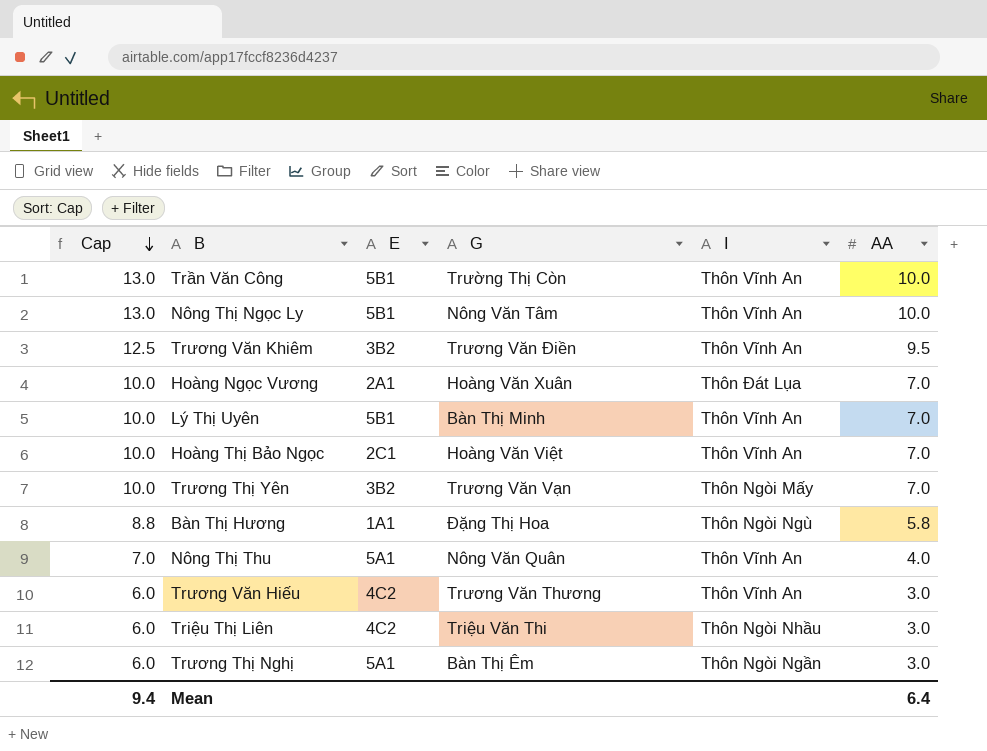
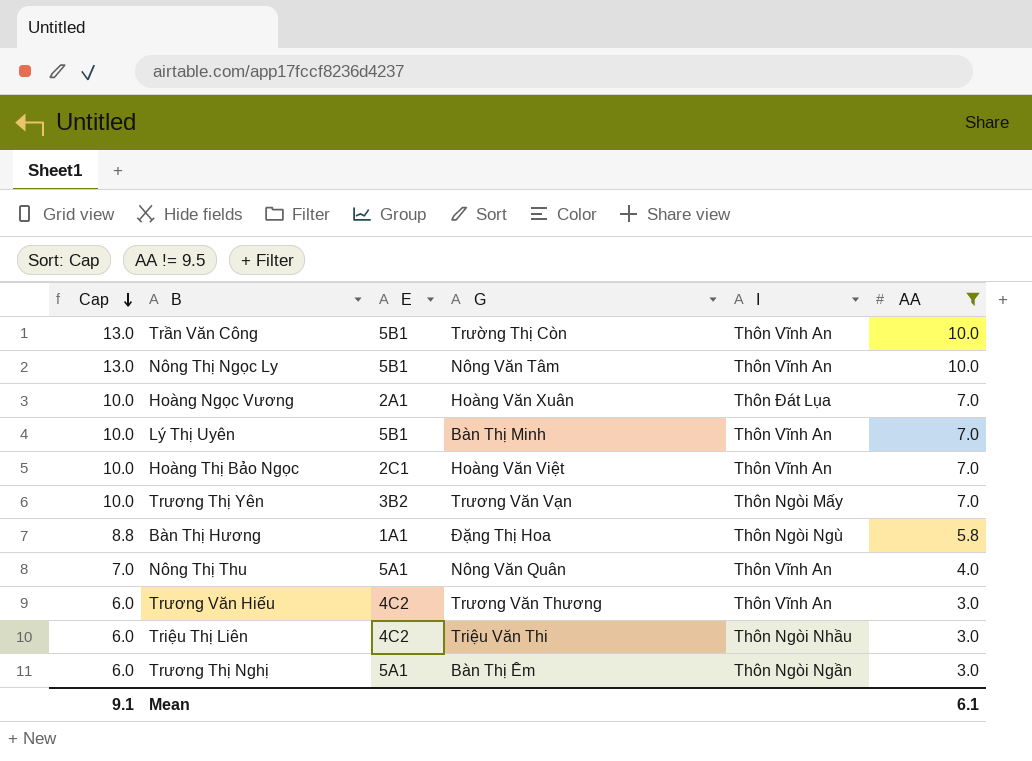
filter: none -> AA != 9.5
Mean | Cap: 9.4 -> 9.1
Mean | AA: 6.4 -> 6.1

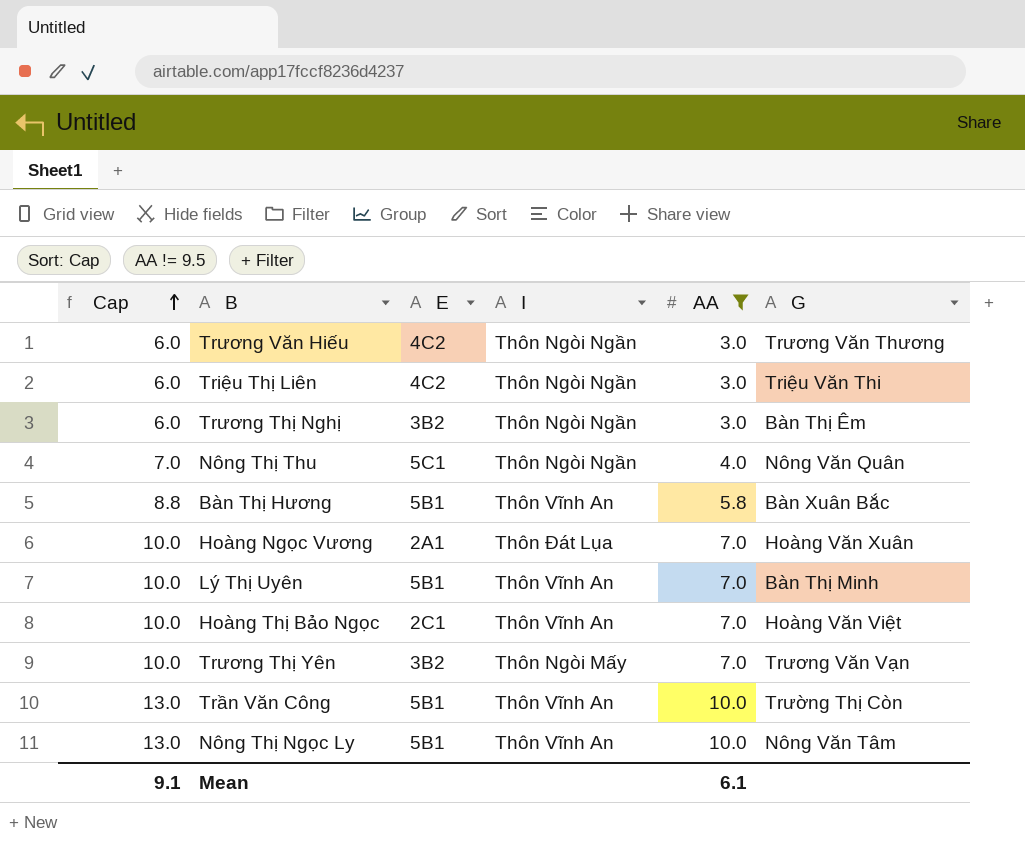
row order: Cap descending -> Cap ascending
column G | position: 4 -> 6
Trương Văn Hiếu | I: Thôn Vĩnh An -> Thôn Ngòi Ngần
Triệu Thị Liên | I: Thôn Ngòi Nhầu -> Thôn Ngòi Ngần
Trương Thị Nghị | E: 5A1 -> 3B2
Nông Thị Thu | E: 5A1 -> 5C1
Nông Thị Thu | I: Thôn Vĩnh An -> Thôn Ngòi Ngần
Bàn Thị Hương | E: 1A1 -> 5B1
Bàn Thị Hương | I: Thôn Ngòi Ngù -> Thôn Vĩnh An
Bàn Thị Hương | G: Đặng Thị Hoa -> Bàn Xuân Bắc

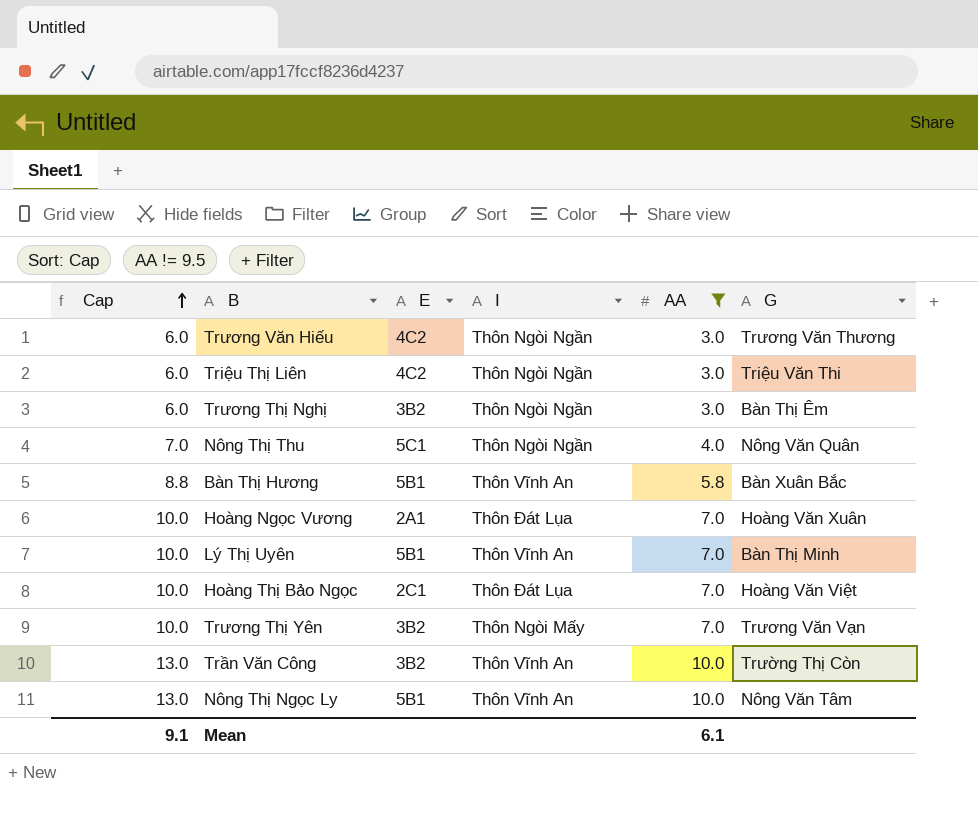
Hoàng Thị Bảo Ngọc | I: Thôn Vĩnh An -> Thôn Đát Lụa
Trần Văn Công | E: 5B1 -> 3B2

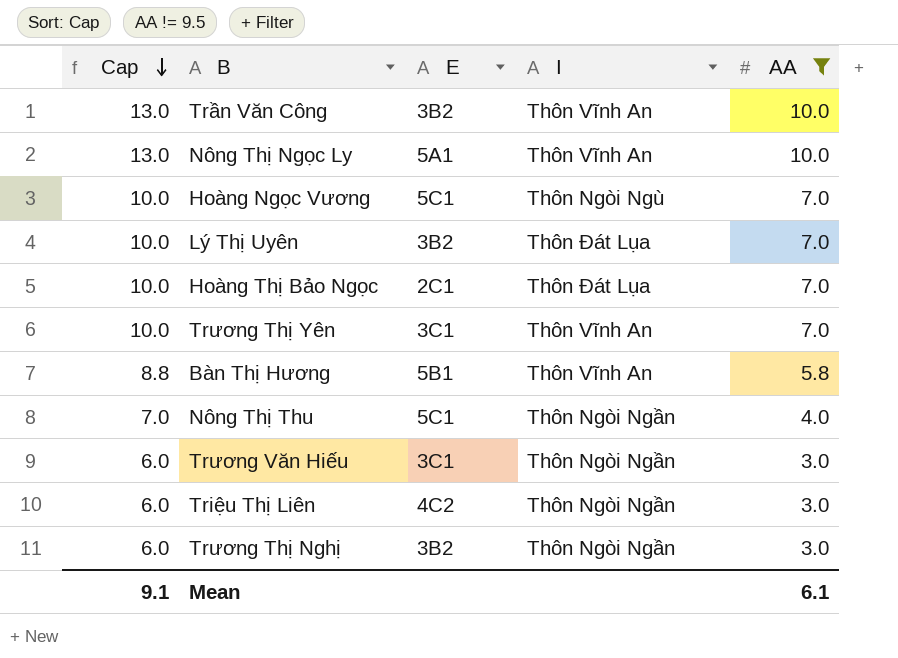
row order: Cap ascending -> Cap descending
column G | position: 6 -> none
Nông Thị Ngọc Ly | E: 5B1 -> 5A1
Hoàng Ngọc Vương | E: 2A1 -> 5C1
Hoàng Ngọc Vương | I: Thôn Đát Lụa -> Thôn Ngòi Ngù
Lý Thị Uyên | E: 5B1 -> 3B2
Lý Thị Uyên | I: Thôn Vĩnh An -> Thôn Đát Lụa
Trương Thị Yên | E: 3B2 -> 3C1
Trương Thị Yên | I: Thôn Ngòi Mấy -> Thôn Vĩnh An
Trương Văn Hiếu | E: 4C2 -> 3C1

